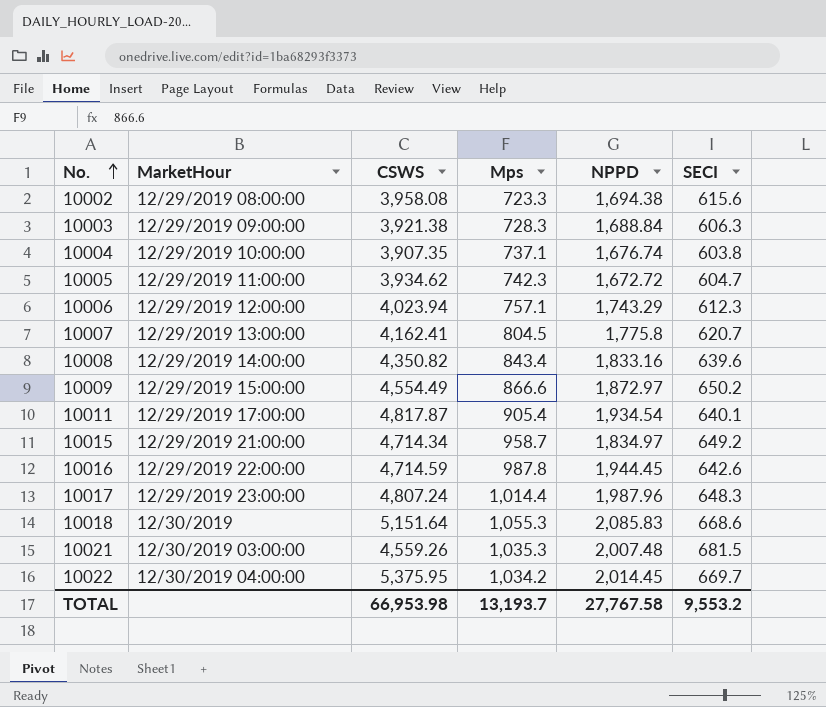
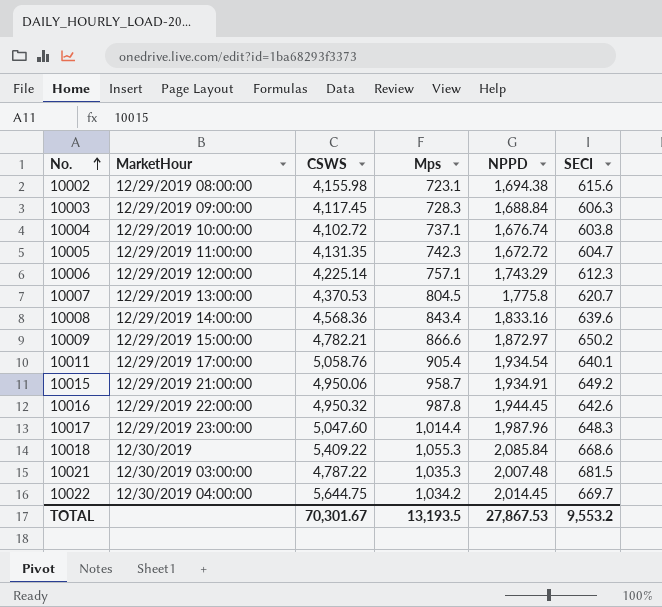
10002 | CSWS: 3,958.08 -> 4,155.98
10002 | Mps: 723.3 -> 723.1
10003 | CSWS: 3,921.38 -> 4,117.45
10004 | CSWS: 3,907.35 -> 4,102.72
10005 | CSWS: 3,934.62 -> 4,131.35
10006 | CSWS: 4,023.94 -> 4,225.14
10007 | CSWS: 4,162.41 -> 4,370.53
10008 | CSWS: 4,350.82 -> 4,568.36
10009 | CSWS: 4,554.49 -> 4,782.21
10011 | CSWS: 4,817.87 -> 5,058.76
10015 | CSWS: 4,714.34 -> 4,950.06
10015 | NPPD: 1,834.97 -> 1,934.91
10016 | CSWS: 4,714.59 -> 4,950.32
10017 | CSWS: 4,807.24 -> 5,047.60
10018 | CSWS: 5,151.64 -> 5,409.22
10018 | NPPD: 2,085.83 -> 2,085.84
10021 | CSWS: 4,559.26 -> 4,787.22
10022 | CSWS: 5,375.95 -> 5,644.75
TOTAL | CSWS: 66,953.98 -> 70,301.67
TOTAL | Mps: 13,193.7 -> 13,193.5
TOTAL | NPPD: 27,767.58 -> 27,867.53

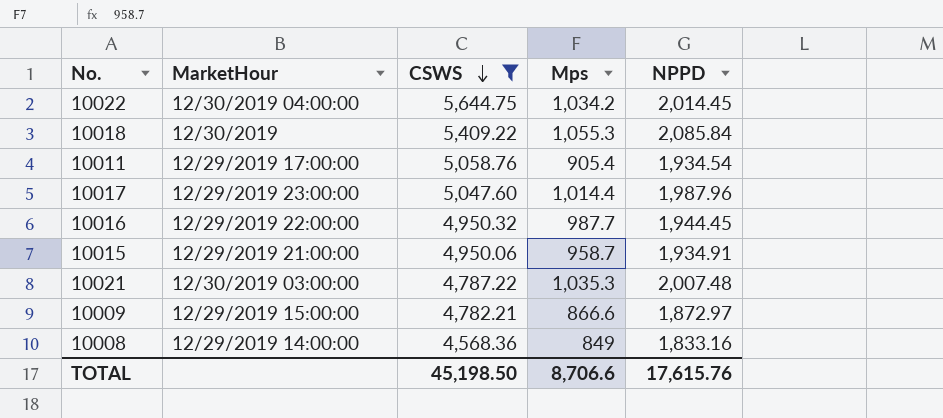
filter: none -> CSWS >= 4,568.36
row order: No. ascending -> CSWS descending
column SECI | position: 6 -> none
10016 | Mps: 987.8 -> 987.7
10008 | Mps: 843.4 -> 849
TOTAL | CSWS: 70,301.67 -> 45,198.50
TOTAL | Mps: 13,193.5 -> 8,706.6
TOTAL | NPPD: 27,867.53 -> 17,615.76

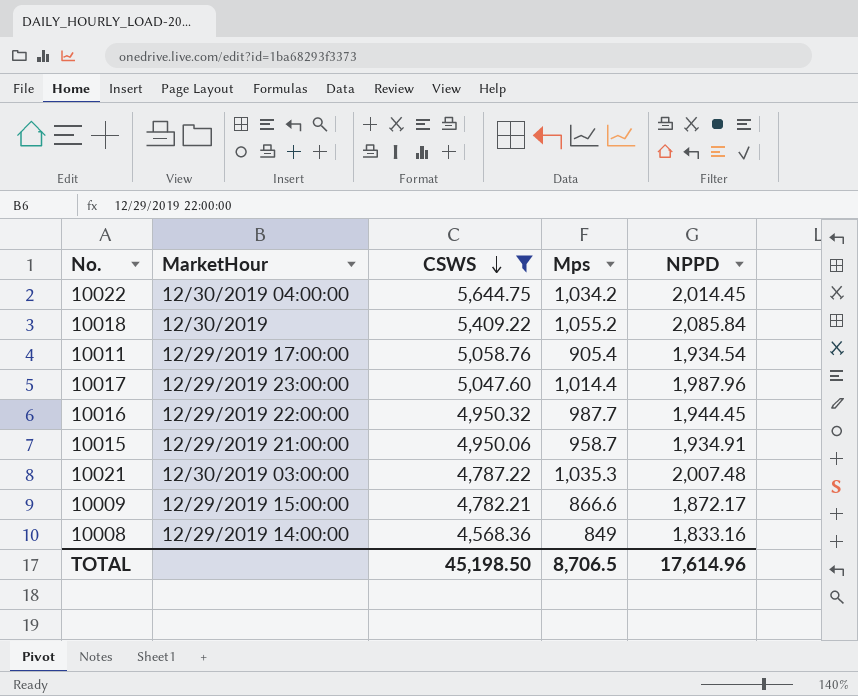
10018 | Mps: 1,055.3 -> 1,055.2
10009 | NPPD: 1,872.97 -> 1,872.17
TOTAL | Mps: 8,706.6 -> 8,706.5
TOTAL | NPPD: 17,615.76 -> 17,614.96

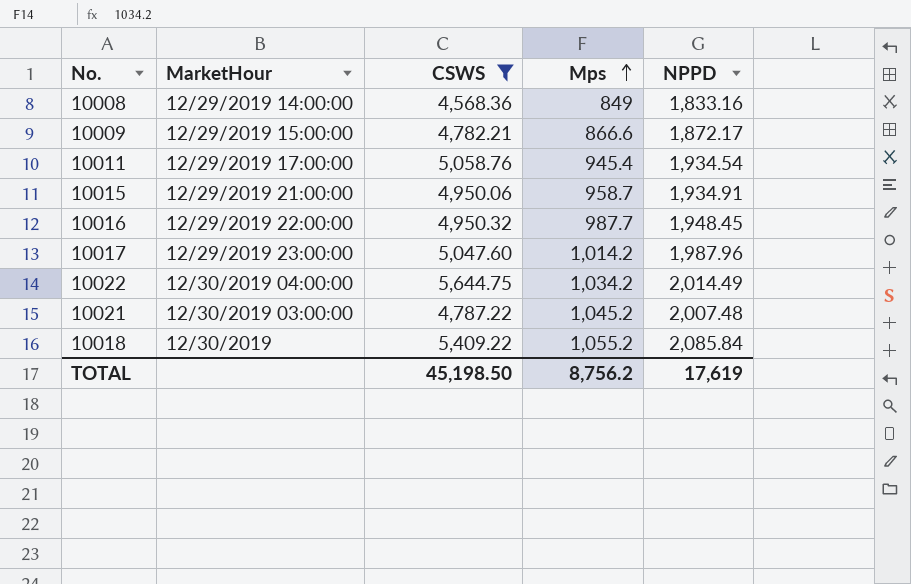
row order: CSWS descending -> Mps ascending
10011 | Mps: 905.4 -> 945.4
10016 | NPPD: 1,944.45 -> 1,948.45
10017 | Mps: 1,014.4 -> 1,014.2
10022 | NPPD: 2,014.45 -> 2,014.49
10021 | Mps: 1,035.3 -> 1,045.2
TOTAL | Mps: 8,706.5 -> 8,756.2
TOTAL | NPPD: 17,614.96 -> 17,619

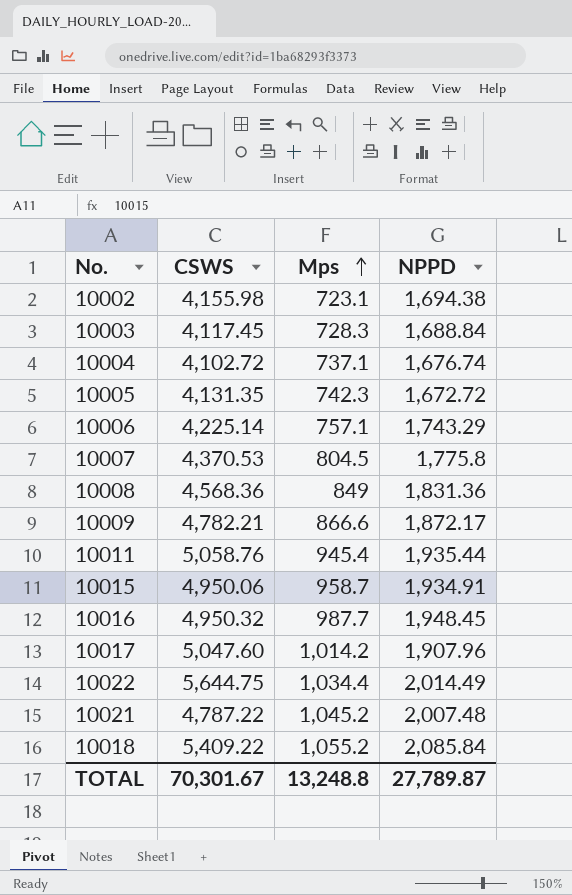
filter: CSWS >= 4,568.36 -> none
column MarketHour | position: 2 -> none
10008 | NPPD: 1,833.16 -> 1,831.36
10011 | NPPD: 1,934.54 -> 1,935.44
10017 | NPPD: 1,987.96 -> 1,907.96
10022 | Mps: 1,034.2 -> 1,034.4
TOTAL | CSWS: 45,198.50 -> 70,301.67
TOTAL | Mps: 8,756.2 -> 13,248.8
TOTAL | NPPD: 17,619 -> 27,789.87

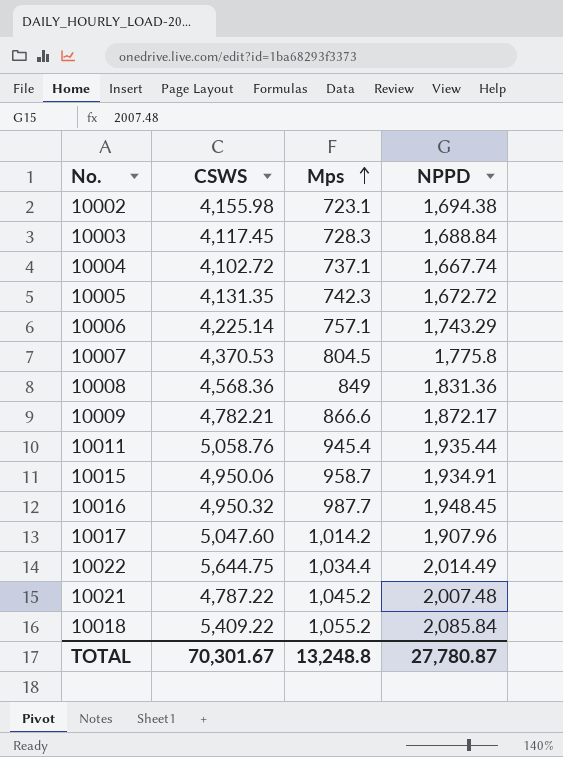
10004 | NPPD: 1,676.74 -> 1,667.74
TOTAL | NPPD: 27,789.87 -> 27,780.87

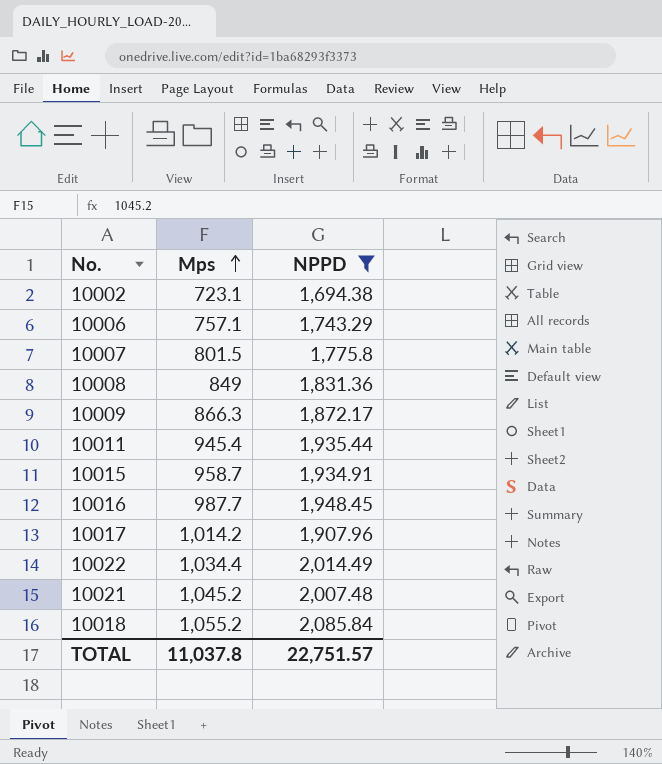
filter: none -> NPPD >= 1,694.38
column CSWS | position: 2 -> none
10007 | Mps: 804.5 -> 801.5
10009 | Mps: 866.6 -> 866.3
TOTAL | Mps: 13,248.8 -> 11,037.8
TOTAL | NPPD: 27,780.87 -> 22,751.57

